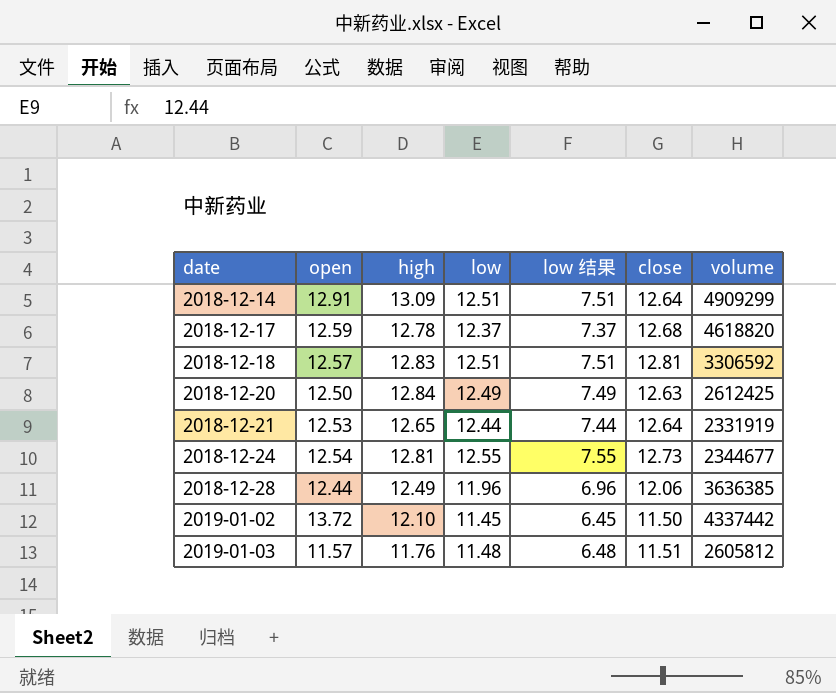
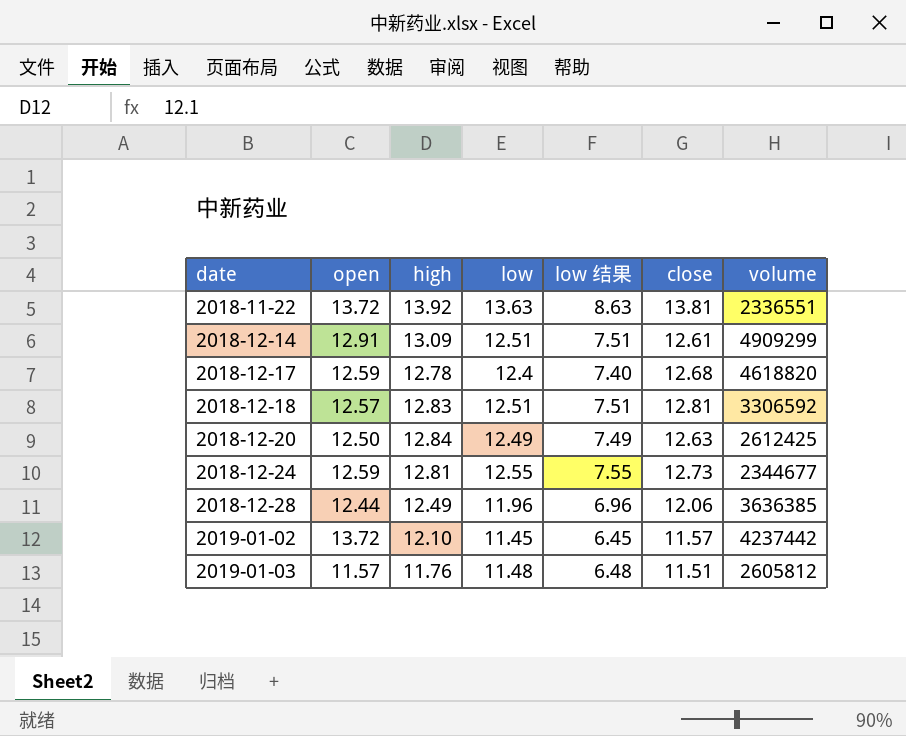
row 2018-12-21: 12.53 | 12.65 | 12.44 | 7.44 | 12.64 | 2331919 -> none
row 2018-11-22: none -> 13.72 | 13.92 | 13.63 | 8.63 | 13.81 | 2336551
2018-12-14 | close: 12.64 -> 12.61
2018-12-17 | low: 12.37 -> 12.4
2018-12-17 | low 结果: 7.37 -> 7.40
2018-12-24 | open: 12.54 -> 12.59
2019-01-02 | close: 11.50 -> 11.57
2019-01-02 | volume: 4337442 -> 4237442

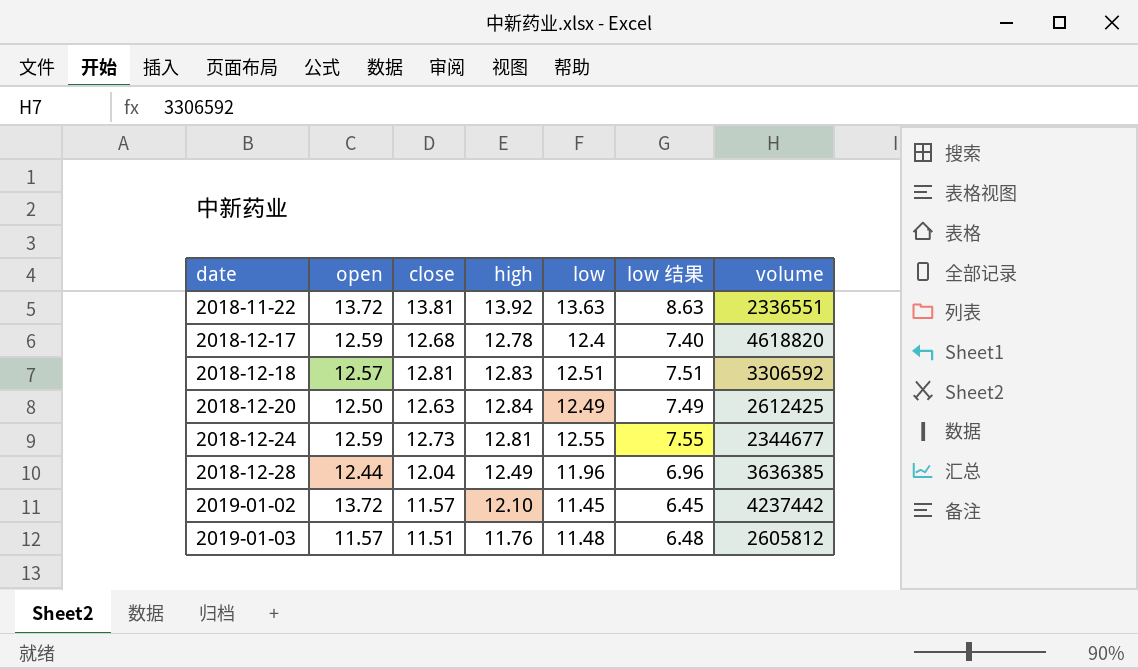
column close | position: 6 -> 3
row 2018-12-14: 12.91 | 13.09 | 12.51 | 7.51 | 12.61 | 4909299 -> none
2018-12-28 | close: 12.06 -> 12.04

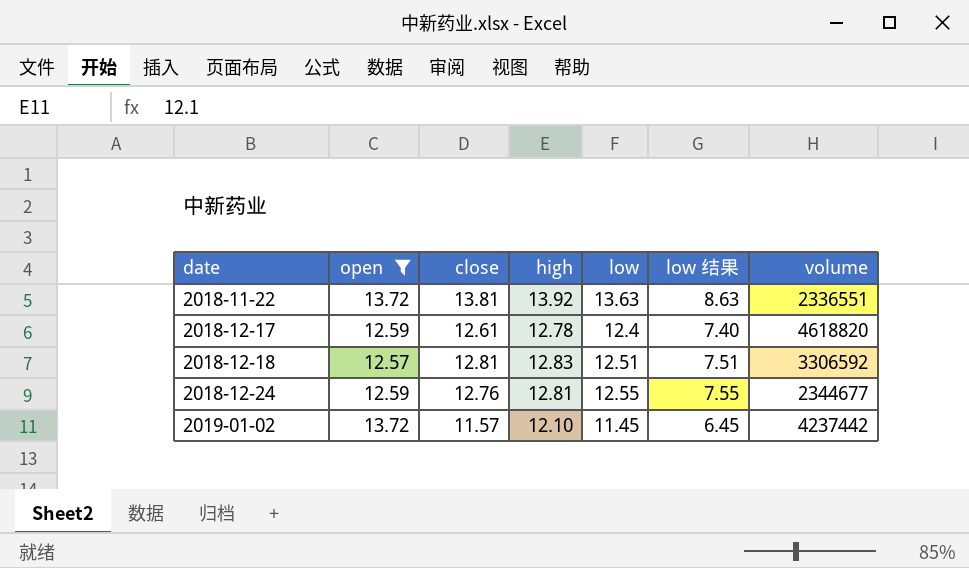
filter: none -> open >= 12.57
2018-12-17 | close: 12.68 -> 12.61
2018-12-24 | close: 12.73 -> 12.76

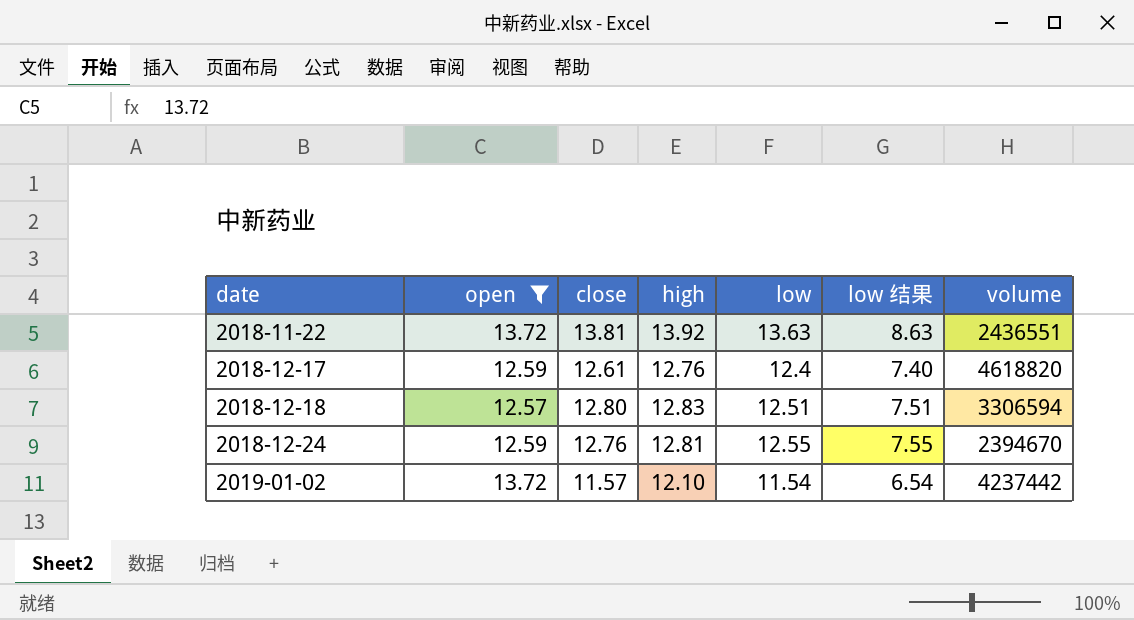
2018-11-22 | volume: 2336551 -> 2436551
2018-12-17 | high: 12.78 -> 12.76
2018-12-18 | close: 12.81 -> 12.80
2018-12-18 | volume: 3306592 -> 3306594
2018-12-24 | volume: 2344677 -> 2394670
2019-01-02 | low: 11.45 -> 11.54
2019-01-02 | low 结果: 6.45 -> 6.54

